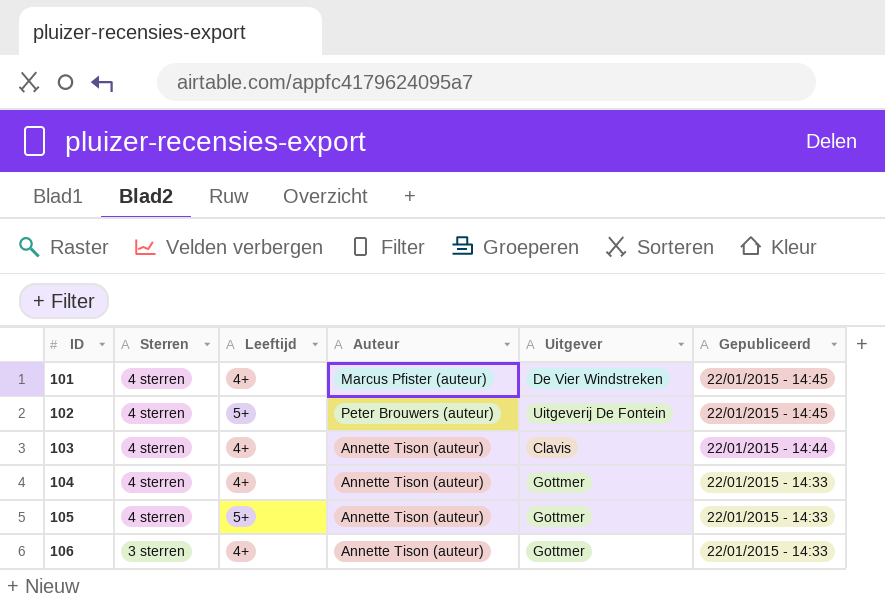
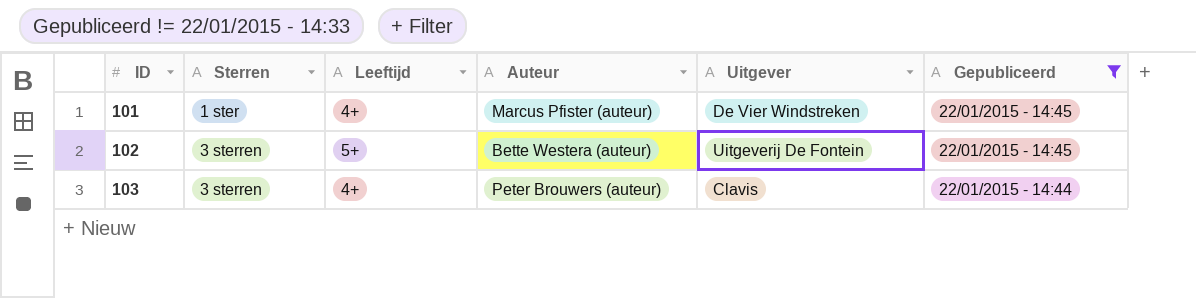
filter: none -> Gepubliceerd != 22/01/2015 - 14:33
101 | Sterren: 4 sterren -> 1 ster
102 | Sterren: 4 sterren -> 3 sterren
102 | Auteur: Peter Brouwers (auteur) -> Bette Westera (auteur)
103 | Sterren: 4 sterren -> 3 sterren
103 | Auteur: Annette Tison (auteur) -> Peter Brouwers (auteur)

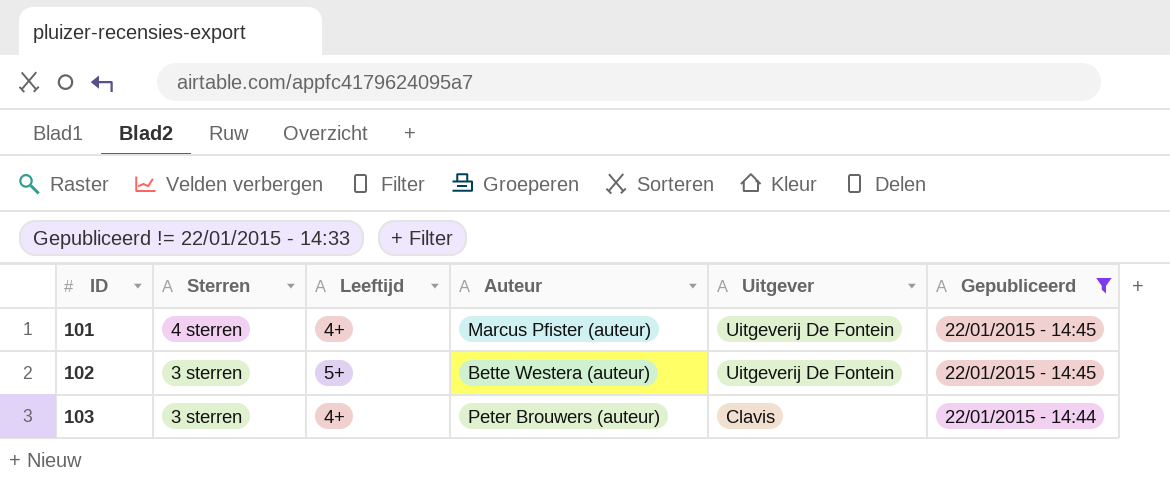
101 | Sterren: 1 ster -> 4 sterren
101 | Uitgever: De Vier Windstreken -> Uitgeverij De Fontein

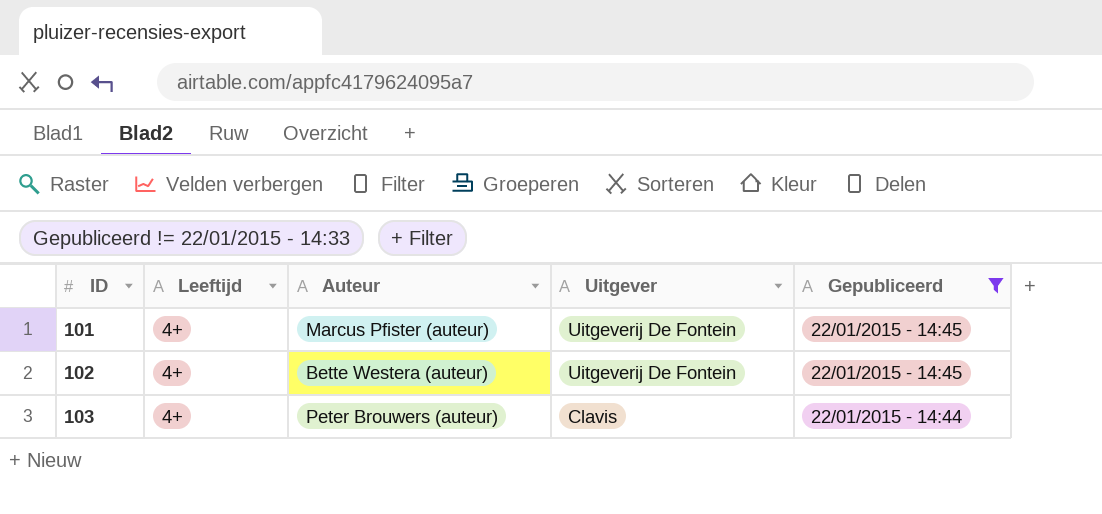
column Sterren | position: 2 -> none
102 | Leeftijd: 5+ -> 4+

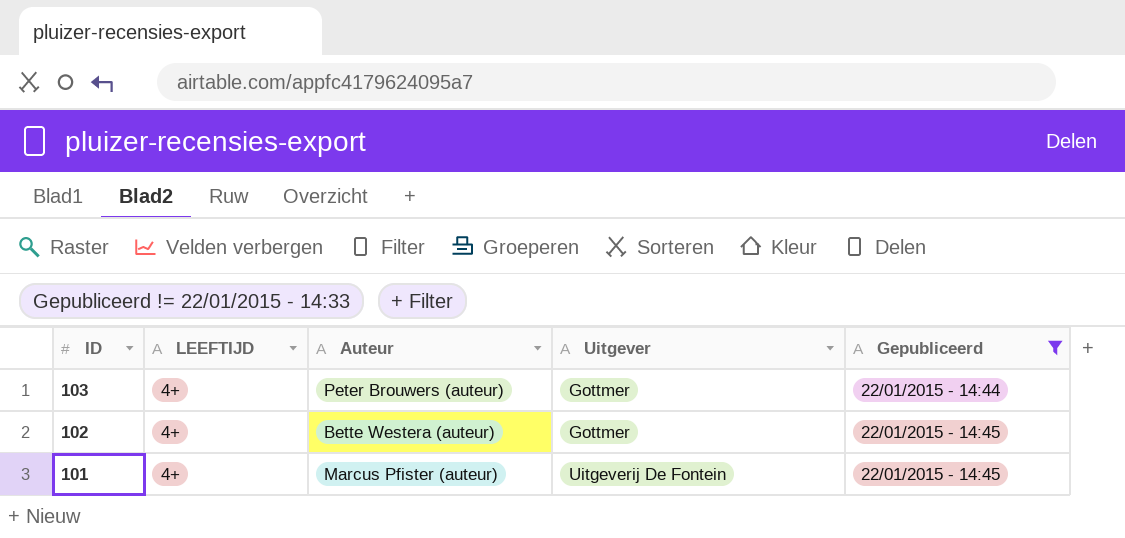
row order: ID ascending -> ID descending
column name: Leeftijd -> LEEFTIJD
103 | Uitgever: Clavis -> Gottmer
102 | Uitgever: Uitgeverij De Fontein -> Gottmer

